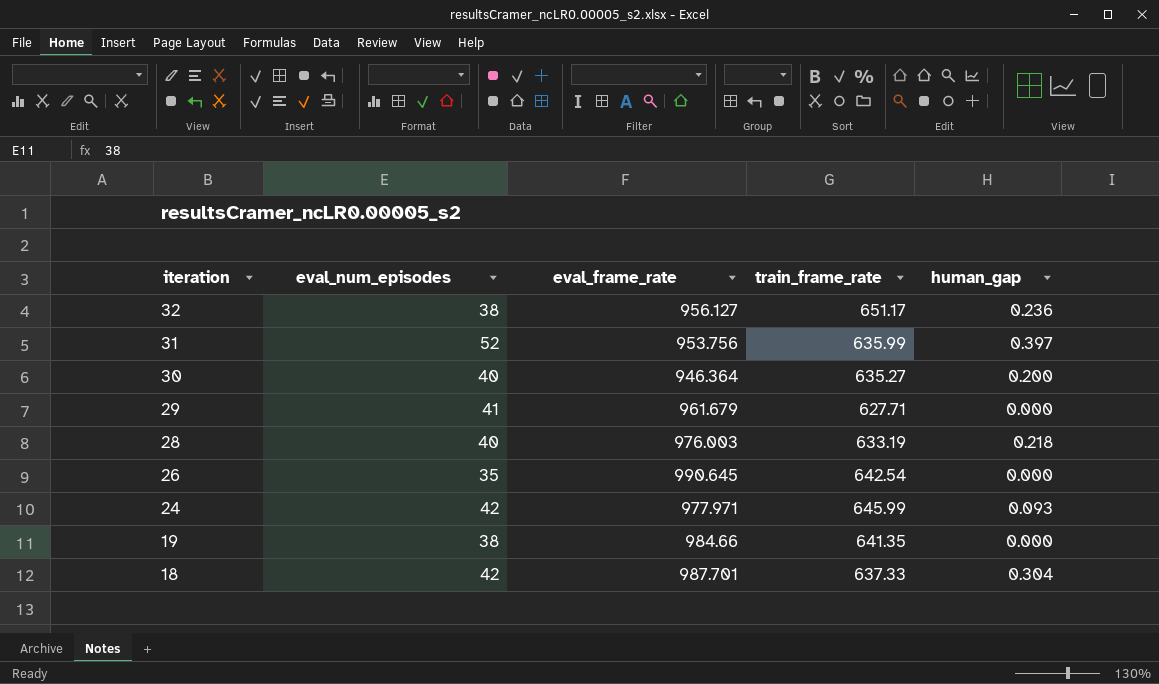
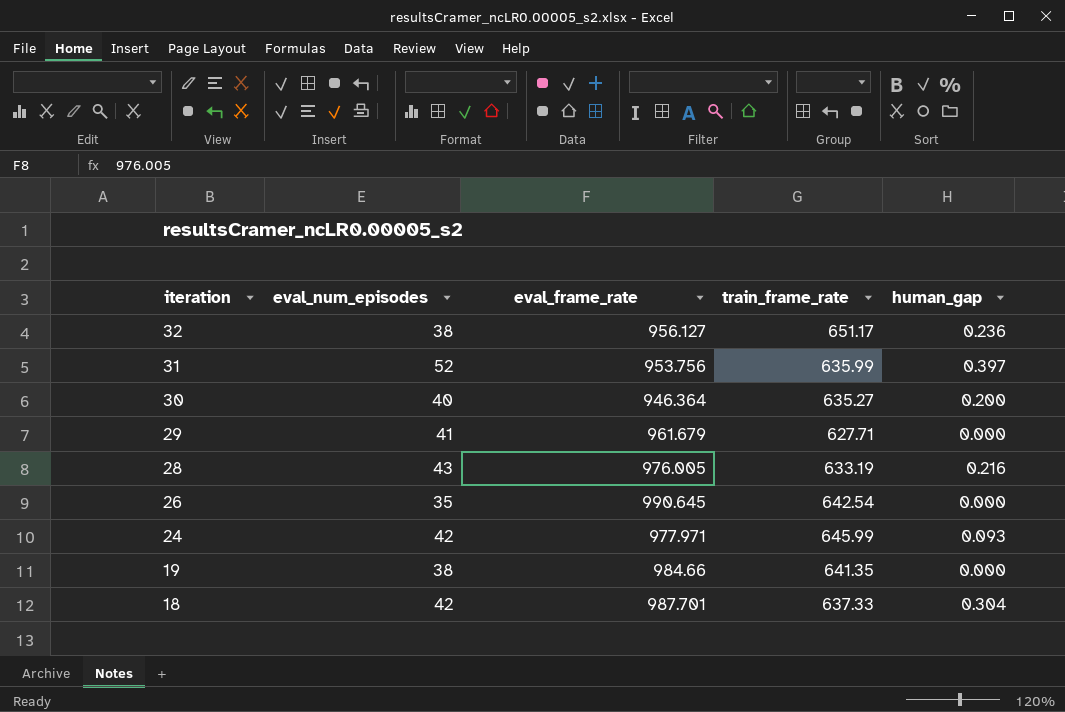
28 | eval_num_episodes: 40 -> 43
28 | eval_frame_rate: 976.003 -> 976.005
28 | human_gap: 0.218 -> 0.216

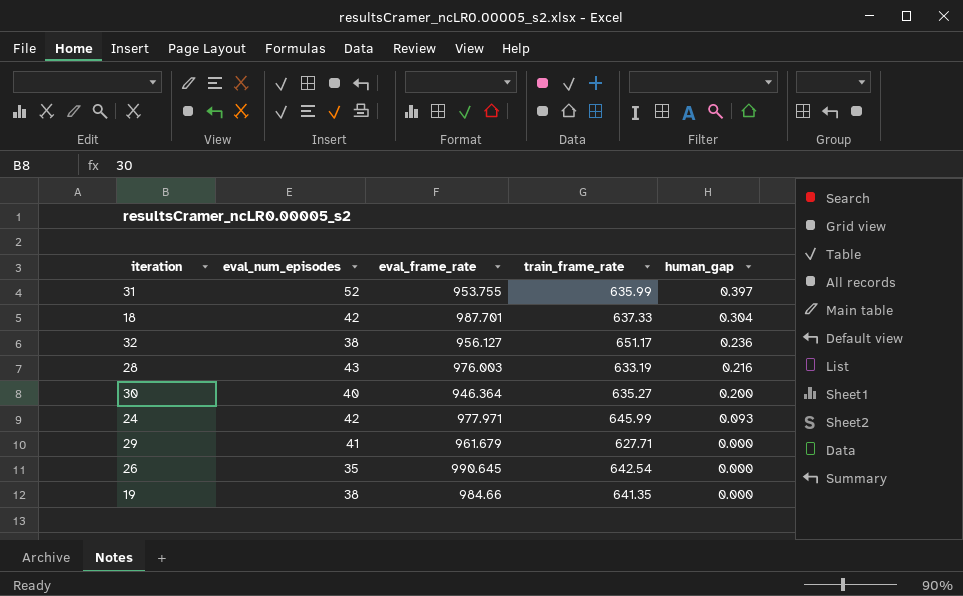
row order: iteration descending -> human_gap descending
31 | eval_frame_rate: 953.756 -> 953.755
28 | eval_frame_rate: 976.005 -> 976.003

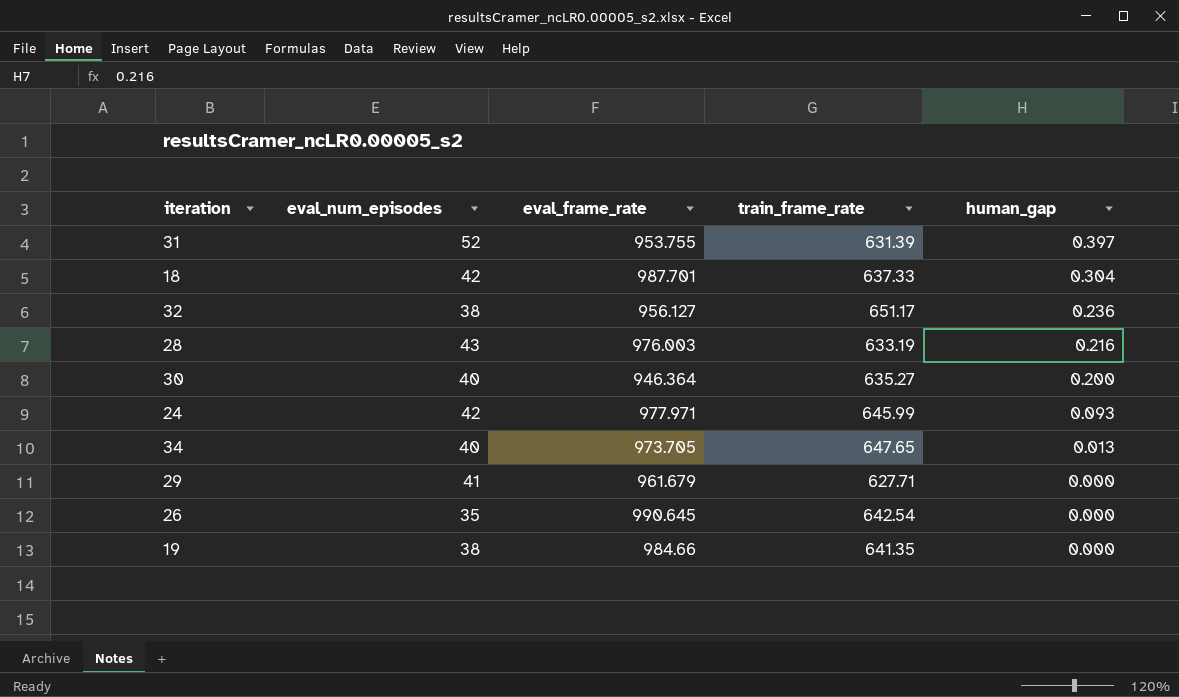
31 | train_frame_rate: 635.99 -> 631.39
row 34: none -> 40 | 973.705 | 647.65 | 0.013

